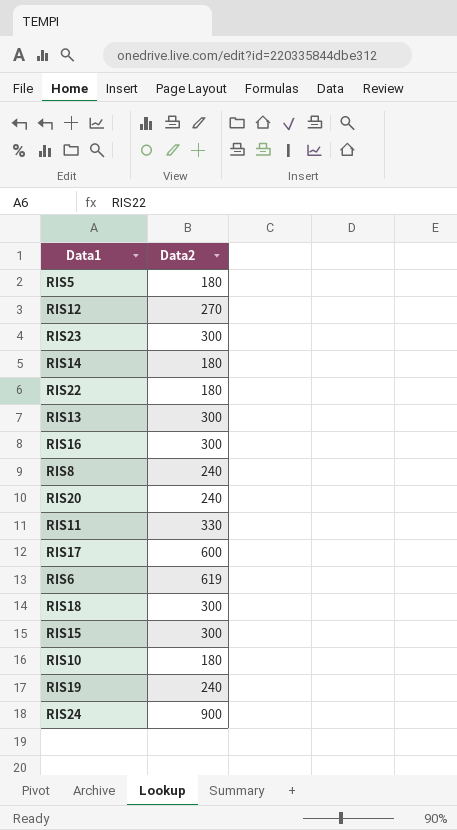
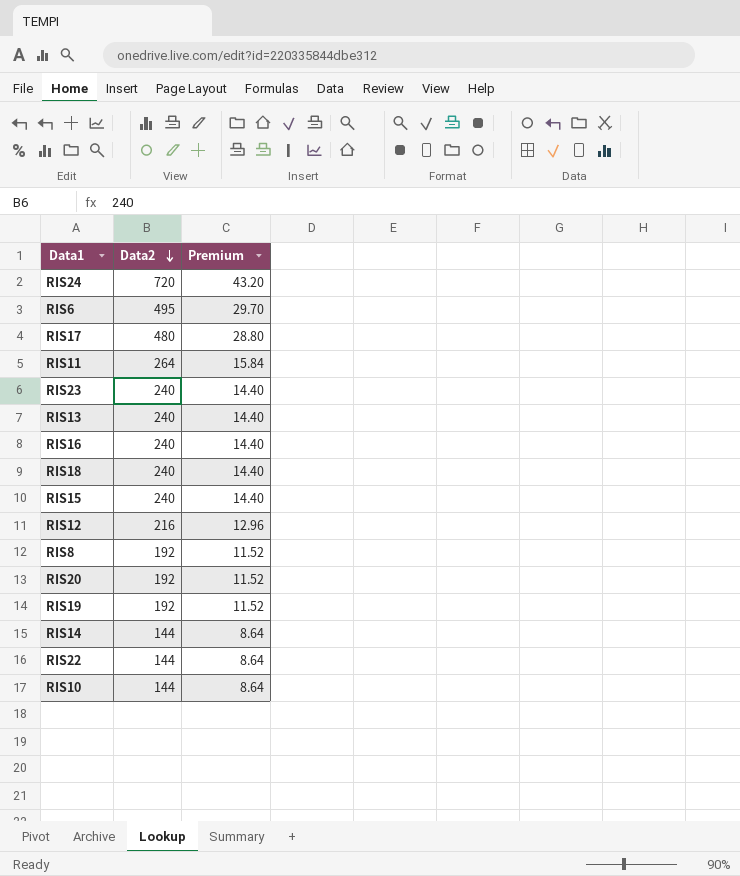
row order: none -> Data2 descending
column Premium | formula: none -> [Data2] * 0.06
row RIS5: 180 -> none
RIS24 | Data2: 900 -> 720
RIS6 | Data2: 619 -> 495
RIS17 | Data2: 600 -> 480
RIS11 | Data2: 330 -> 264
RIS23 | Data2: 300 -> 240
RIS13 | Data2: 300 -> 240
RIS16 | Data2: 300 -> 240
RIS18 | Data2: 300 -> 240
RIS15 | Data2: 300 -> 240
RIS12 | Data2: 270 -> 216
RIS8 | Data2: 240 -> 192
RIS20 | Data2: 240 -> 192
RIS19 | Data2: 240 -> 192
RIS14 | Data2: 180 -> 144
RIS22 | Data2: 180 -> 144
RIS10 | Data2: 180 -> 144

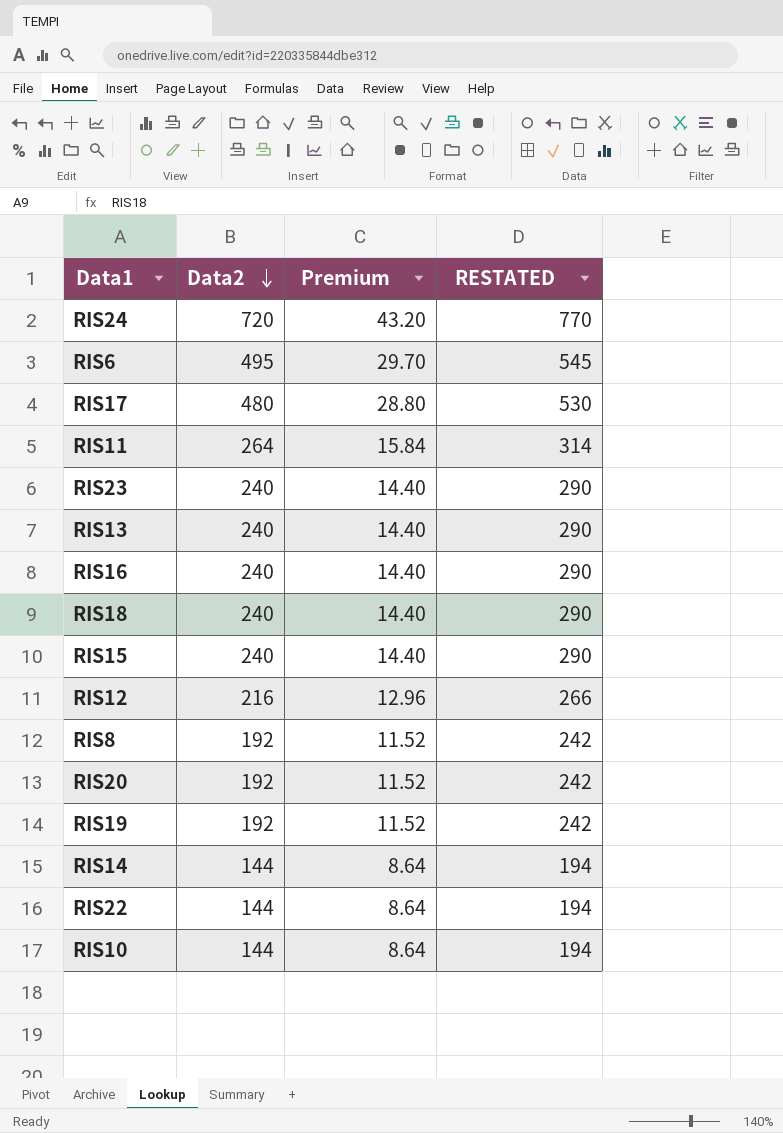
column RESTATED | formula: none -> [Data2] + 50

